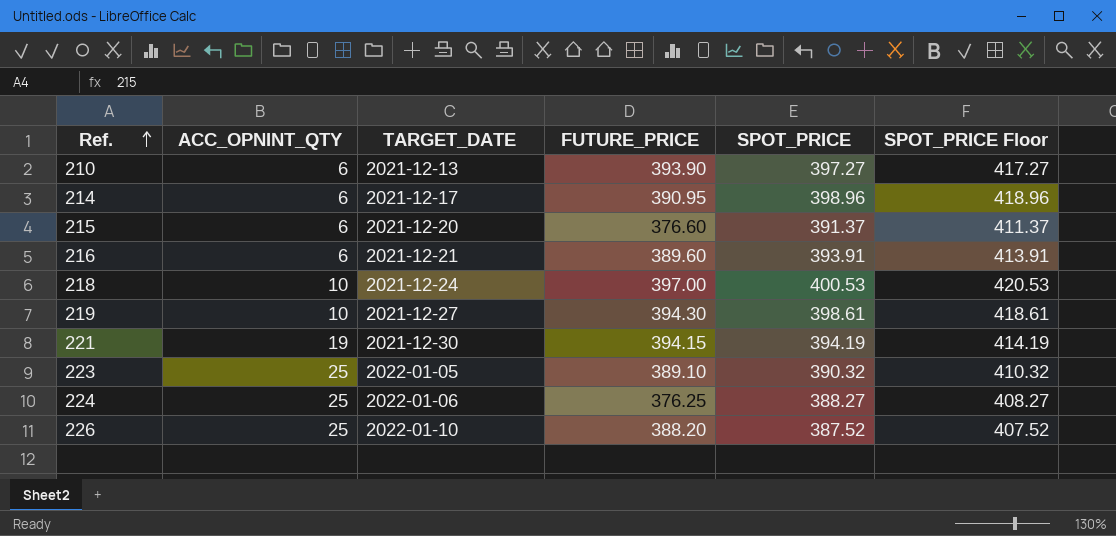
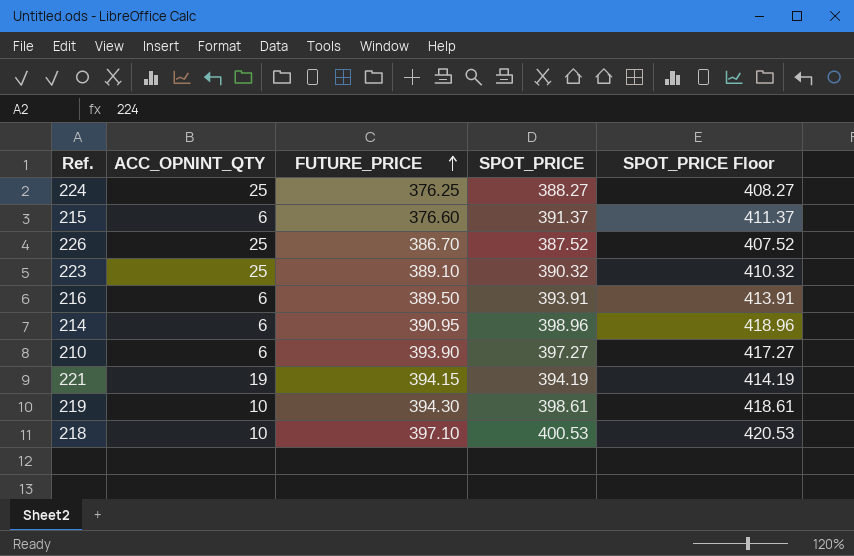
row order: Ref. ascending -> FUTURE_PRICE ascending
column TARGET_DATE | position: 3 -> none
226 | FUTURE_PRICE: 388.20 -> 386.70
216 | FUTURE_PRICE: 389.60 -> 389.50
218 | FUTURE_PRICE: 397.00 -> 397.10

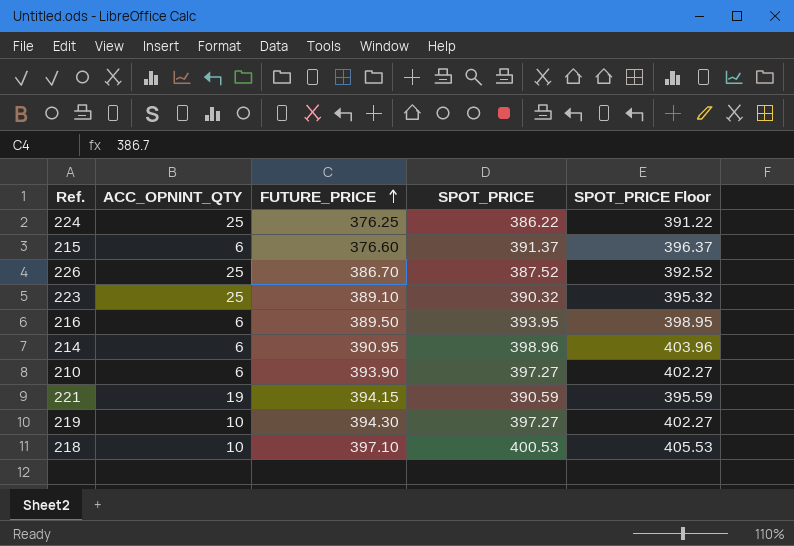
column SPOT_PRICE Floor | formula: [SPOT_PRICE] + 20 -> [SPOT_PRICE] + 5
224 | SPOT_PRICE: 388.27 -> 386.22
216 | SPOT_PRICE: 393.91 -> 393.95
221 | SPOT_PRICE: 394.19 -> 390.59
219 | SPOT_PRICE: 398.61 -> 397.27

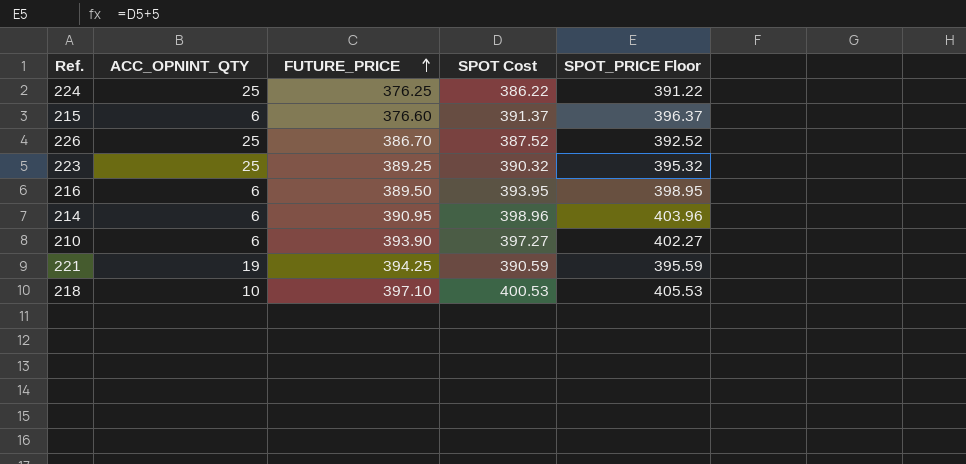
column name: SPOT_PRICE -> SPOT Cost
row 219: 10 | 394.30 | 397.27 | 402.27 -> none
223 | FUTURE_PRICE: 389.10 -> 389.25
221 | FUTURE_PRICE: 394.15 -> 394.25

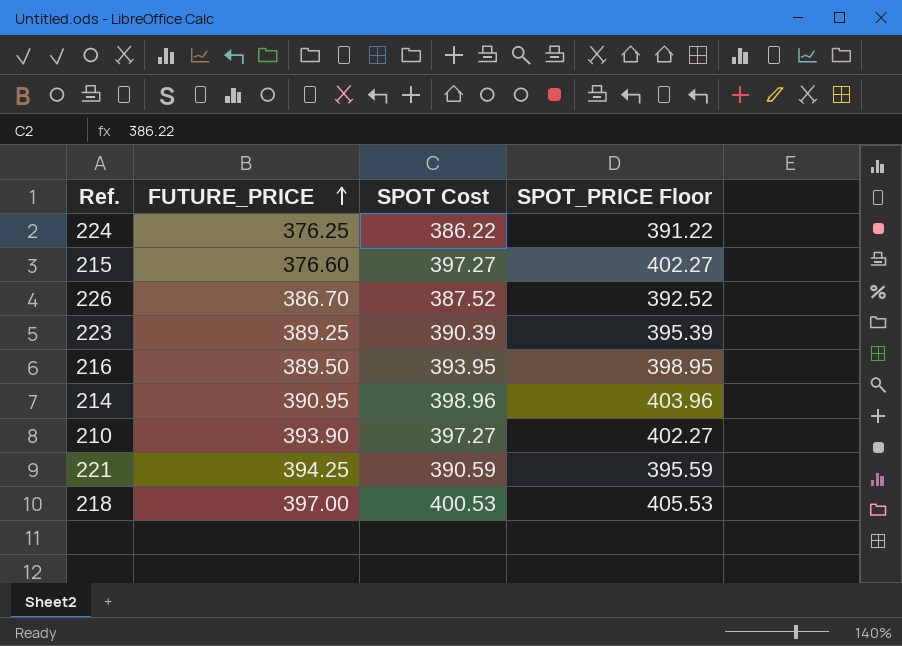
column ACC_OPNINT_QTY | position: 2 -> none
215 | SPOT Cost: 391.37 -> 397.27
215 | SPOT_PRICE Floor: 396.37 -> 402.27
223 | SPOT Cost: 390.32 -> 390.39
223 | SPOT_PRICE Floor: 395.32 -> 395.39
218 | FUTURE_PRICE: 397.10 -> 397.00

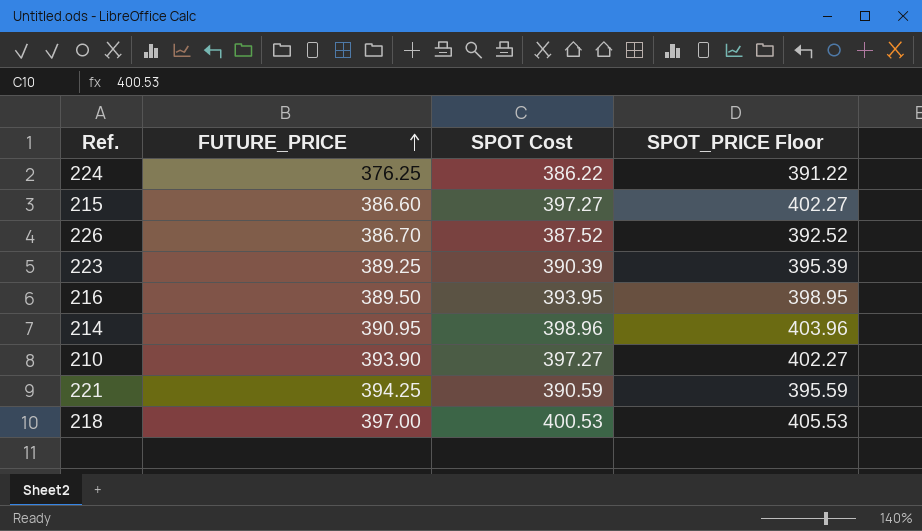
215 | FUTURE_PRICE: 376.60 -> 386.60

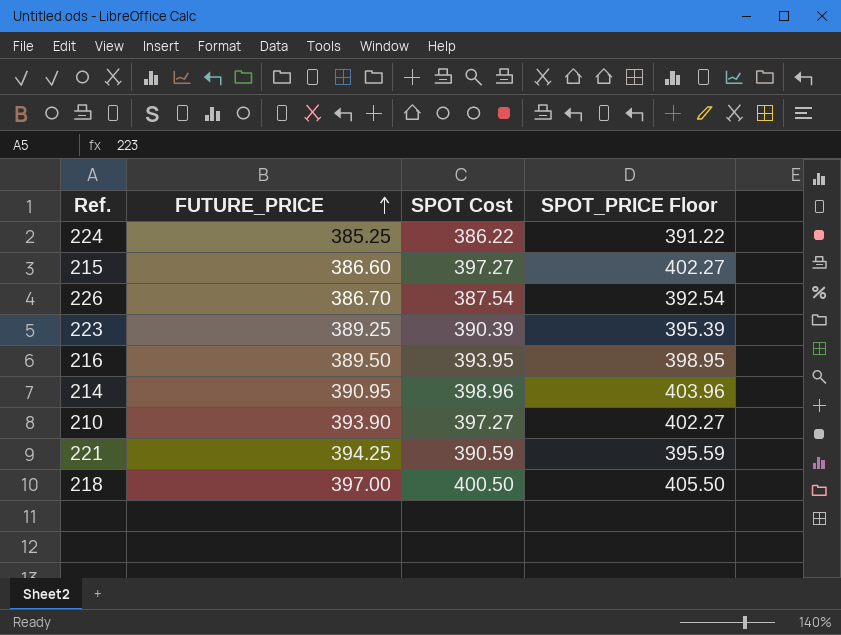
224 | FUTURE_PRICE: 376.25 -> 385.25
226 | SPOT Cost: 387.52 -> 387.54
226 | SPOT_PRICE Floor: 392.52 -> 392.54
218 | SPOT Cost: 400.53 -> 400.50
218 | SPOT_PRICE Floor: 405.53 -> 405.50

